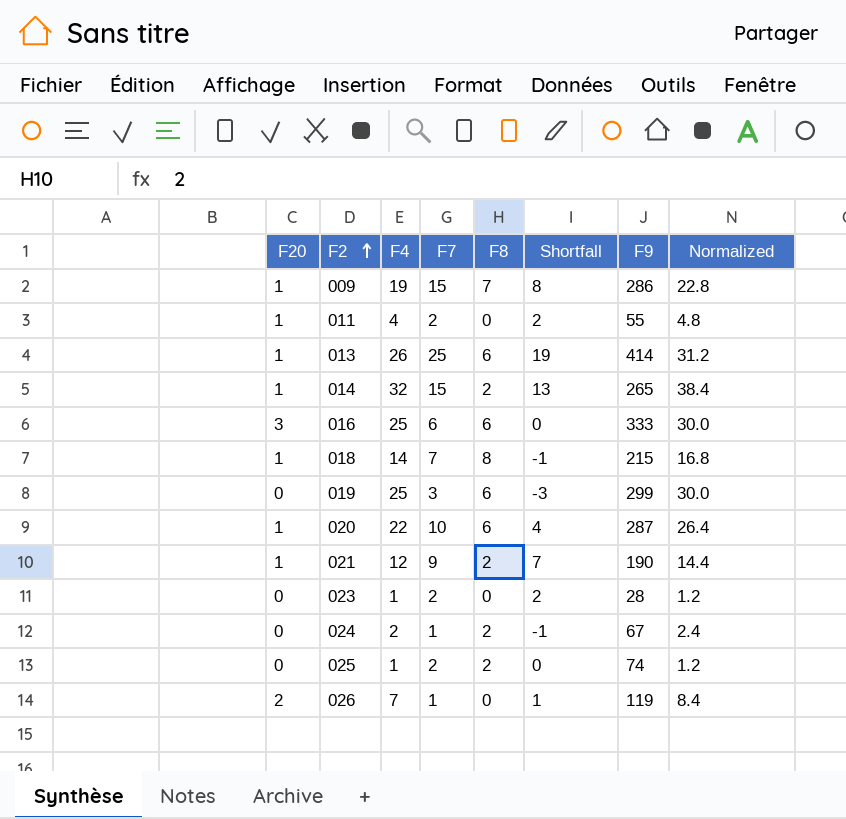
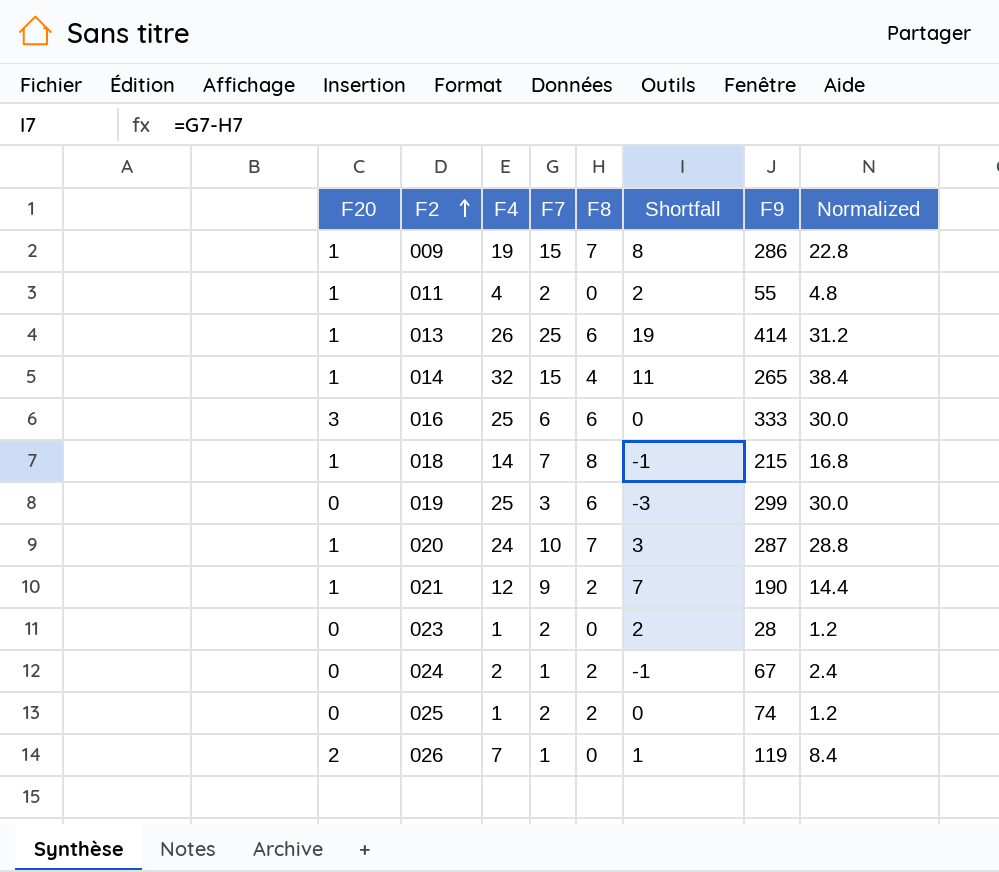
014 | F8: 2 -> 4
014 | Shortfall: 13 -> 11
020 | F4: 22 -> 24
020 | F8: 6 -> 7
020 | Shortfall: 4 -> 3
020 | Normalized: 26.4 -> 28.8

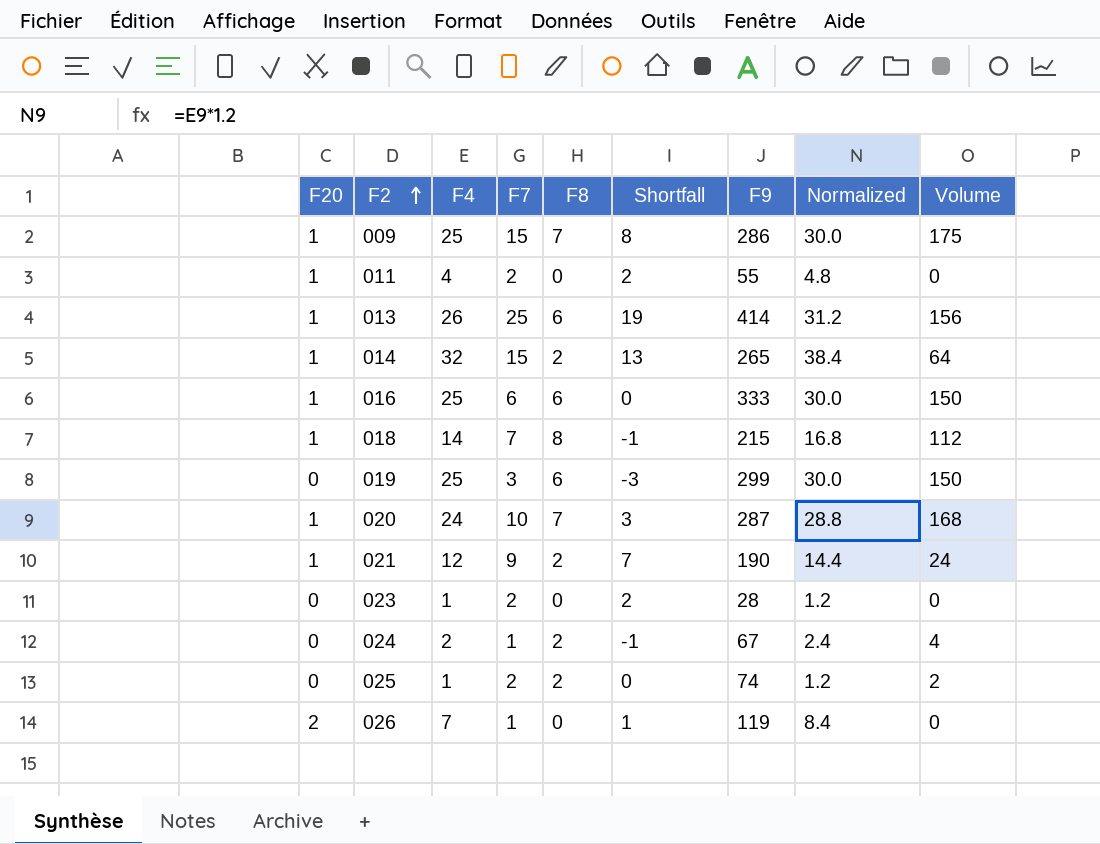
column Volume | formula: none -> [F4] * [F8]
009 | F4: 19 -> 25
009 | Normalized: 22.8 -> 30.0
014 | F8: 4 -> 2
014 | Shortfall: 11 -> 13
016 | F20: 3 -> 1

